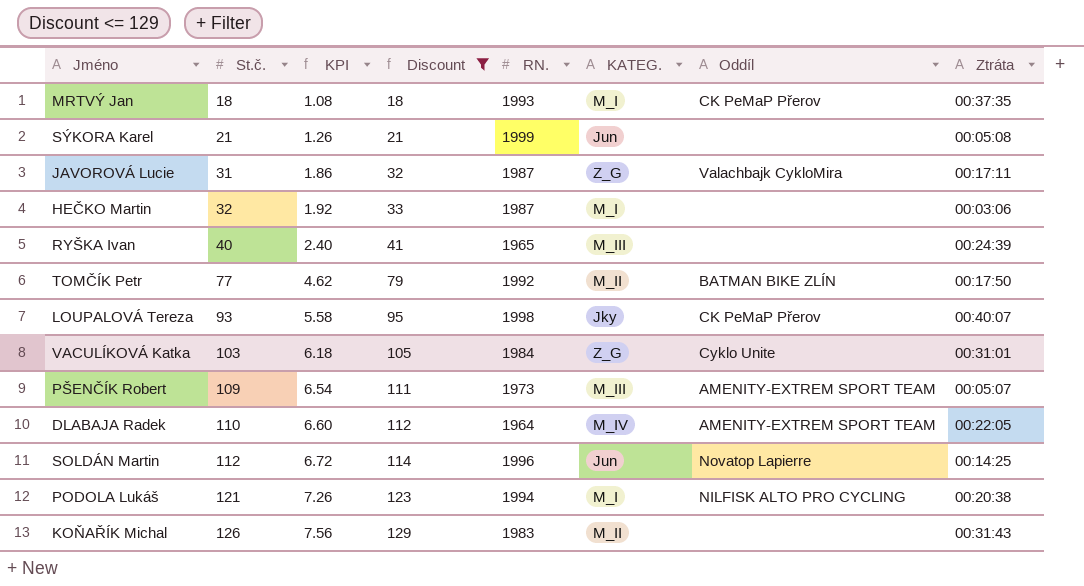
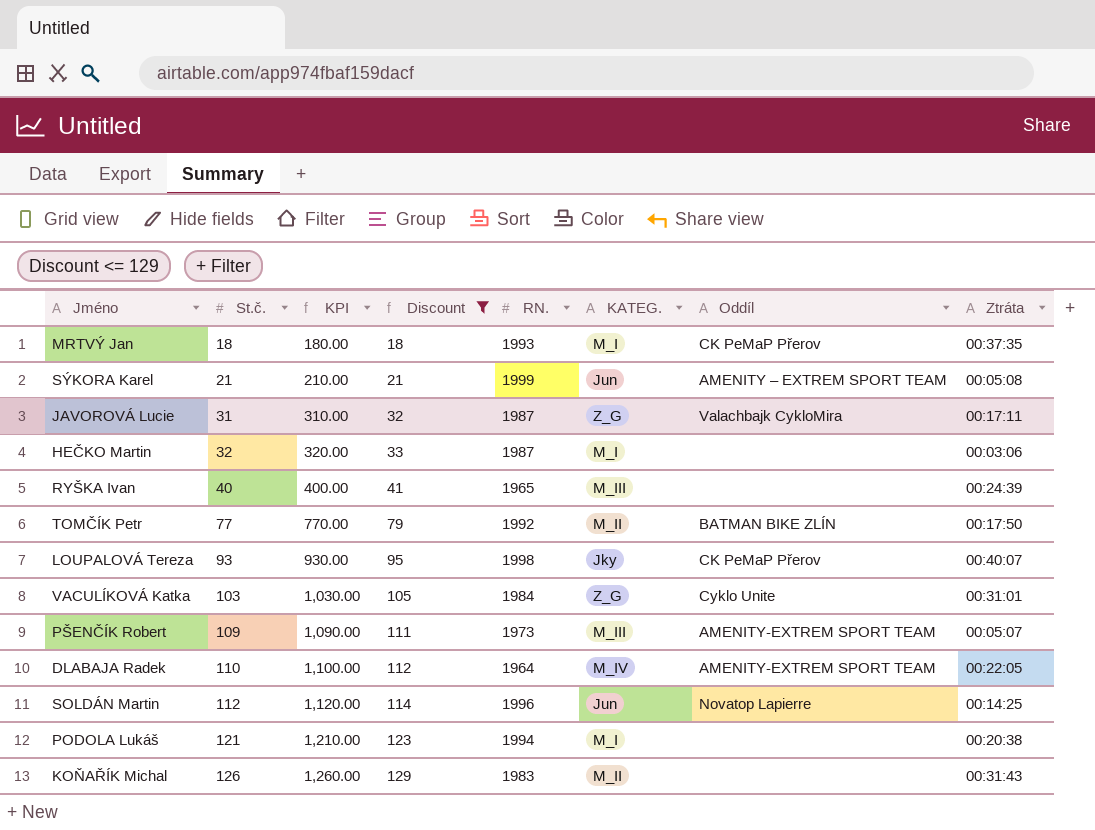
column KPI | formula: [St.č.] * 0.06 -> [St.č.] * 10
SÝKORA Karel | Oddíl: none -> AMENITY – EXTREM SPORT TEAM
PODOLA Lukáš | Oddíl: NILFISK ALTO PRO CYCLING -> none

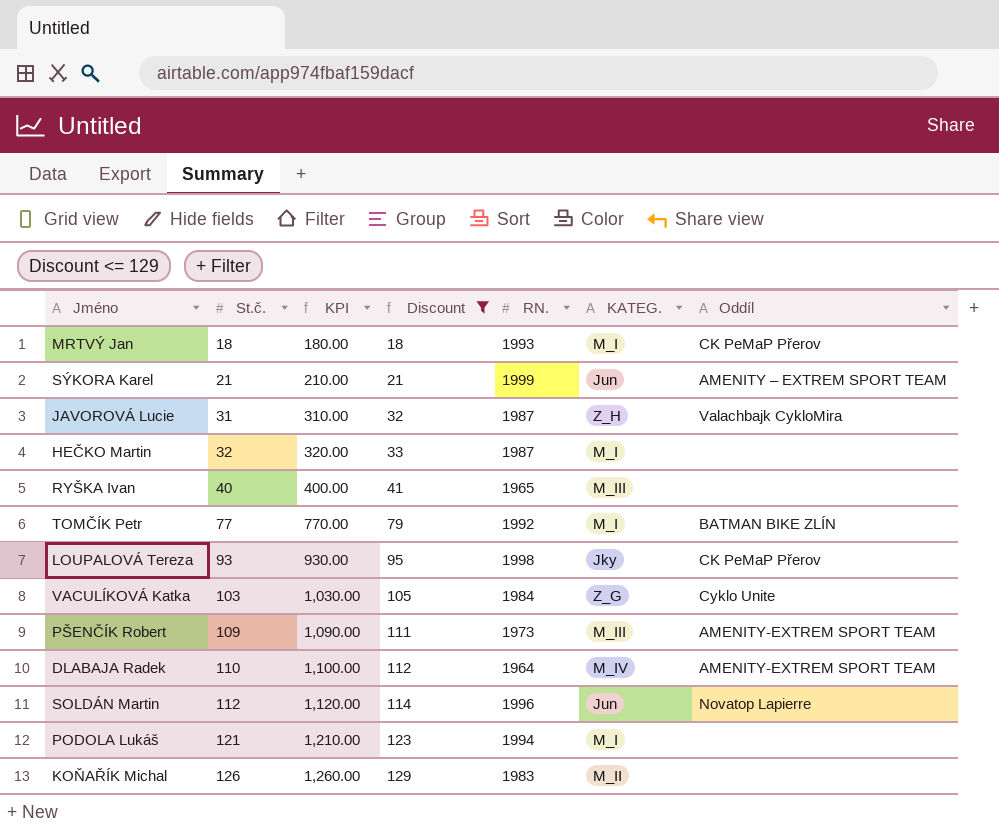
column Ztráta | position: 8 -> none
JAVOROVÁ Lucie | KATEG.: Z_G -> Z_H
TOMČÍK Petr | KATEG.: M_II -> M_I

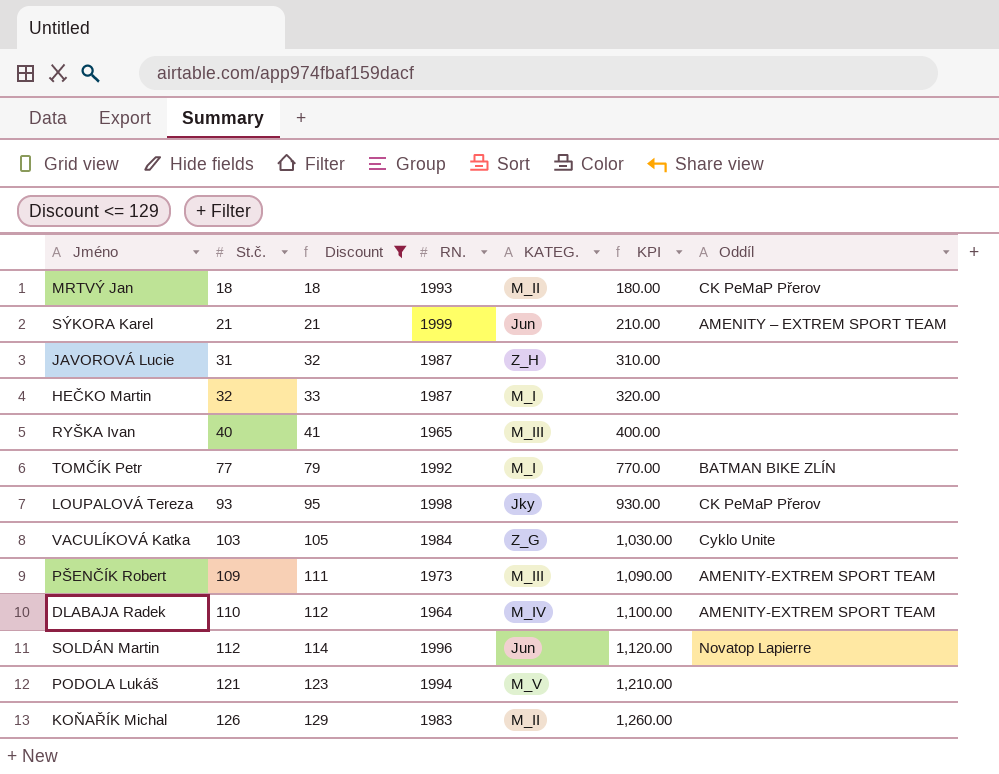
column KPI | position: 3 -> 6
MRTVÝ Jan | KATEG.: M_I -> M_II
JAVOROVÁ Lucie | Oddíl: Valachbajk CykloMira -> none
PODOLA Lukáš | KATEG.: M_I -> M_V

